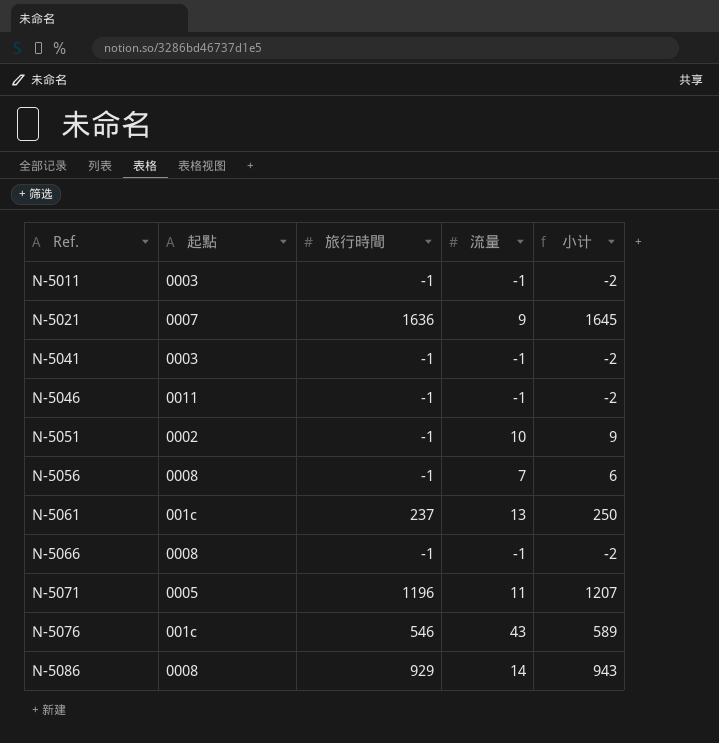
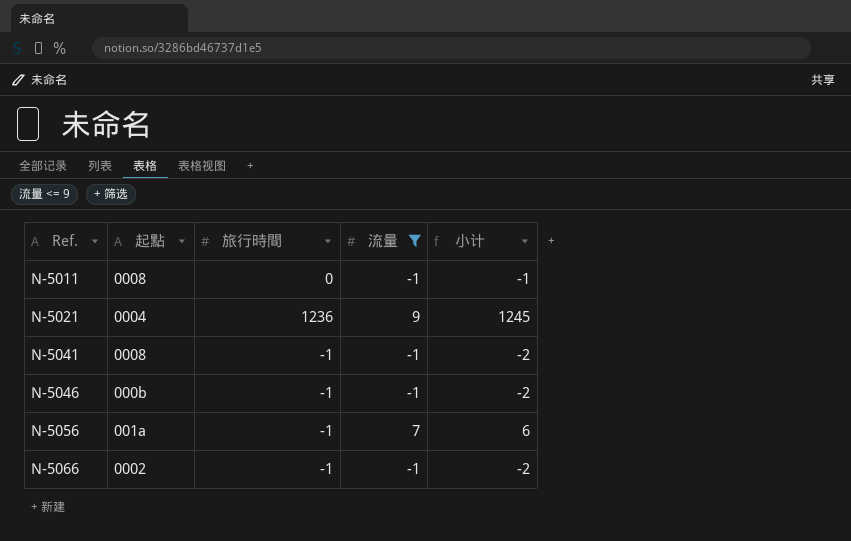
filter: none -> 流量 <= 9
N-5011 | 起點: 0003 -> 0008
N-5011 | 旅行時間: -1 -> 0
N-5011 | 小计: -2 -> -1
N-5021 | 起點: 0007 -> 0004
N-5021 | 旅行時間: 1636 -> 1236
N-5021 | 小计: 1645 -> 1245
N-5041 | 起點: 0003 -> 0008
N-5046 | 起點: 0011 -> 000b
N-5056 | 起點: 0008 -> 001a
N-5066 | 起點: 0008 -> 0002

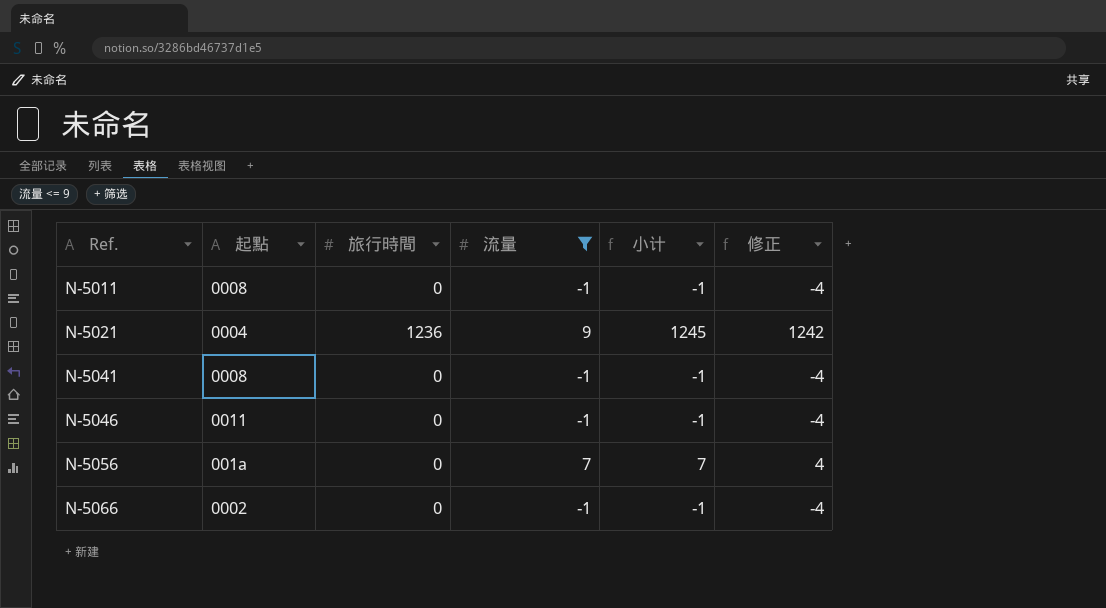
column 修正 | formula: none -> [小计] - 3
N-5041 | 旅行時間: -1 -> 0
N-5041 | 小计: -2 -> -1
N-5046 | 起點: 000b -> 0011
N-5046 | 旅行時間: -1 -> 0
N-5046 | 小计: -2 -> -1
N-5056 | 旅行時間: -1 -> 0
N-5056 | 小计: 6 -> 7
N-5066 | 旅行時間: -1 -> 0
N-5066 | 小计: -2 -> -1

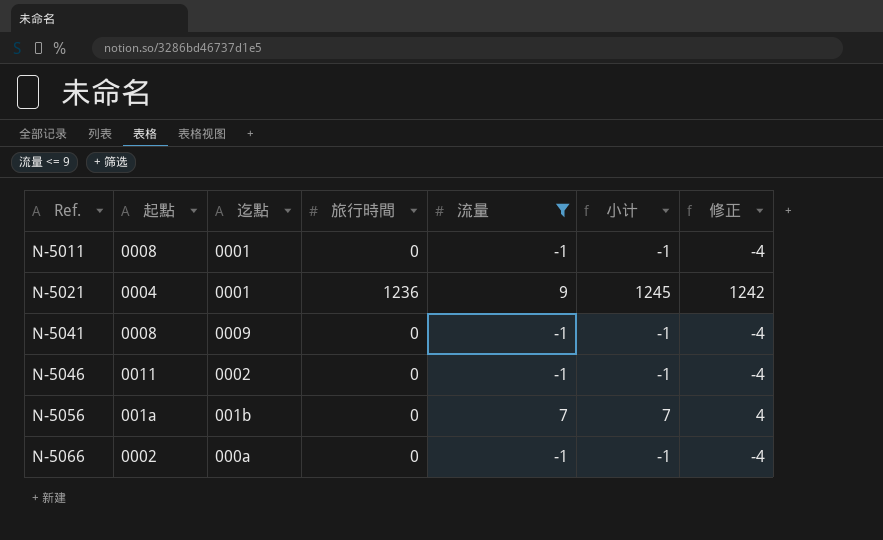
column 迄點 | position: none -> 3

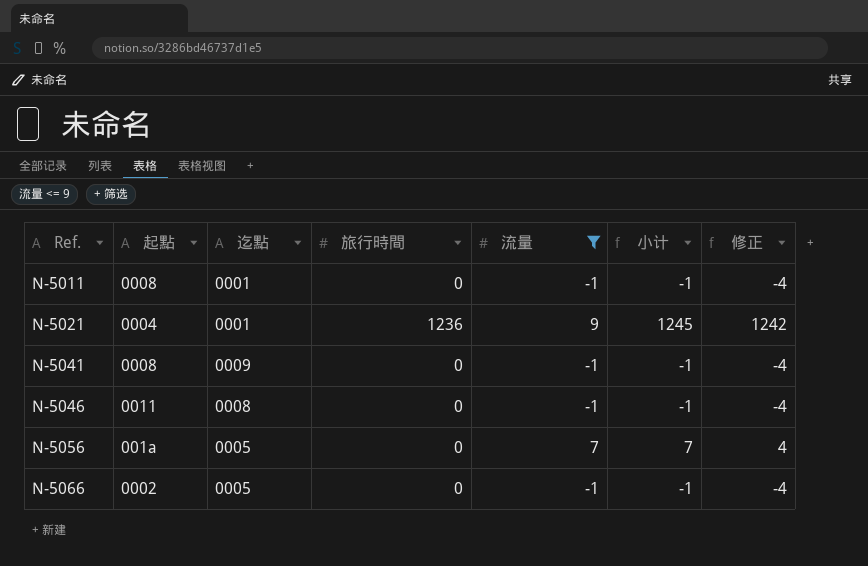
N-5046 | 迄點: 0002 -> 0008
N-5056 | 迄點: 001b -> 0005
N-5066 | 迄點: 000a -> 0005

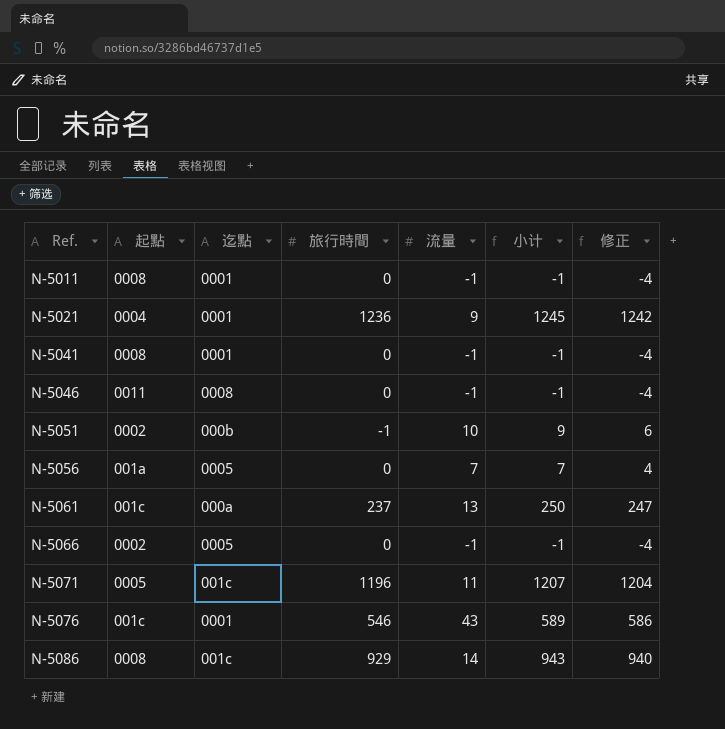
filter: 流量 <= 9 -> none
N-5041 | 迄點: 0009 -> 0001

